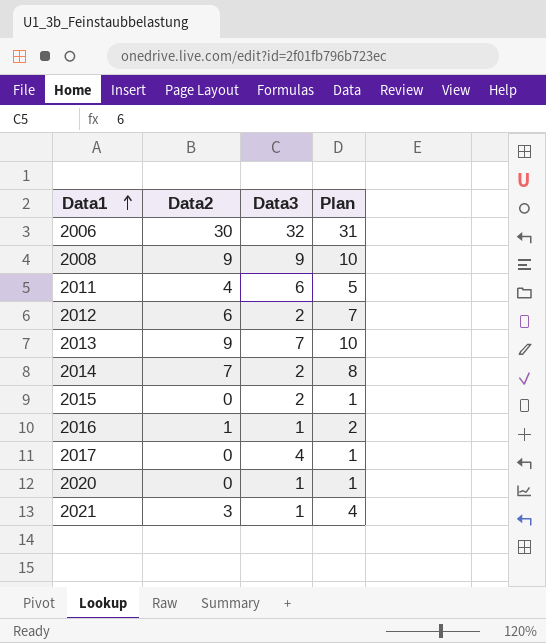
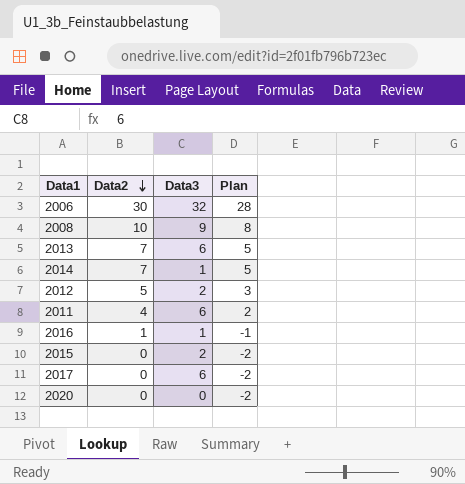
row order: Data1 ascending -> Data2 descending
column Plan | formula: [Data2] + 1 -> [Data2] - 2
row 2021: 3 | 1 | 4 -> none
2008 | Data2: 9 -> 10
2013 | Data2: 9 -> 7
2013 | Data3: 7 -> 6
2014 | Data3: 2 -> 1
2012 | Data2: 6 -> 5
2017 | Data3: 4 -> 6
2020 | Data3: 1 -> 0

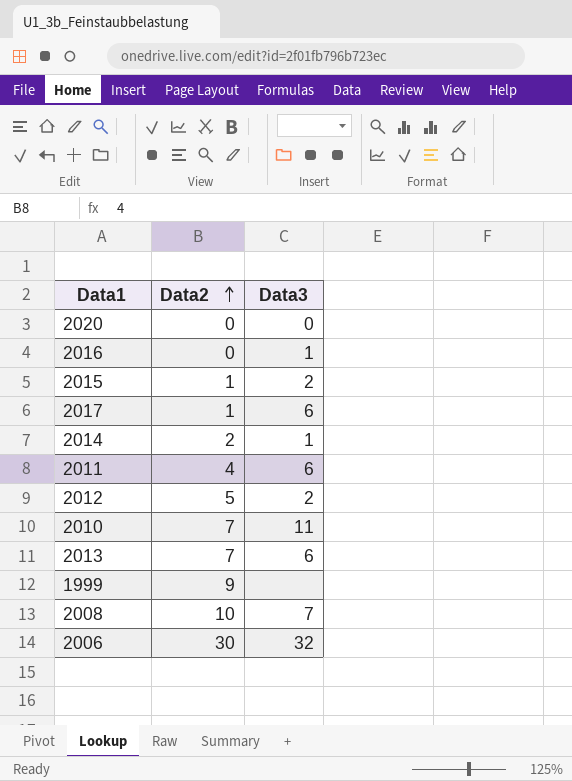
row order: Data2 descending -> Data2 ascending
column Plan | formula: [Data2] - 2 -> none
2016 | Data2: 1 -> 0
2015 | Data2: 0 -> 1
2017 | Data2: 0 -> 1
2014 | Data2: 7 -> 2
row 2010: none -> 7 | 11
row 1999: none -> 9 | none
2008 | Data3: 9 -> 7

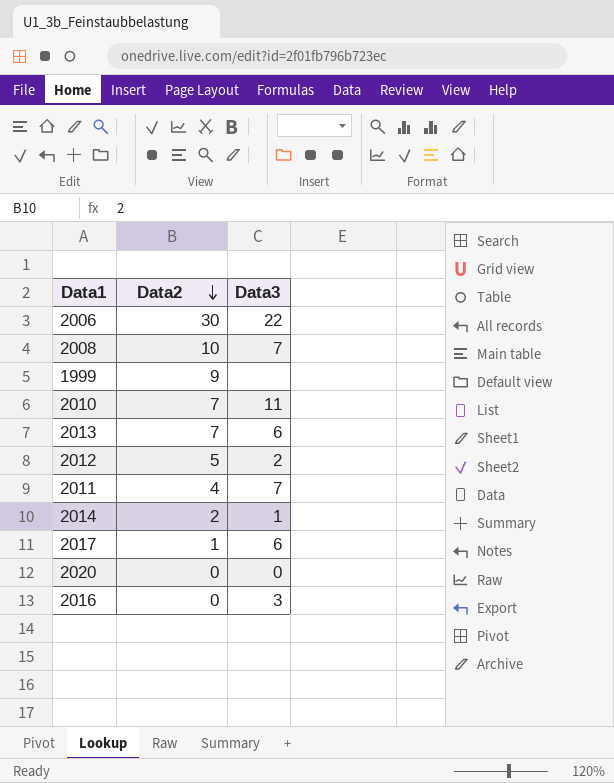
row order: Data2 ascending -> Data2 descending
row 2015: 1 | 2 -> none
2006 | Data3: 32 -> 22
2011 | Data3: 6 -> 7
2016 | Data3: 1 -> 3

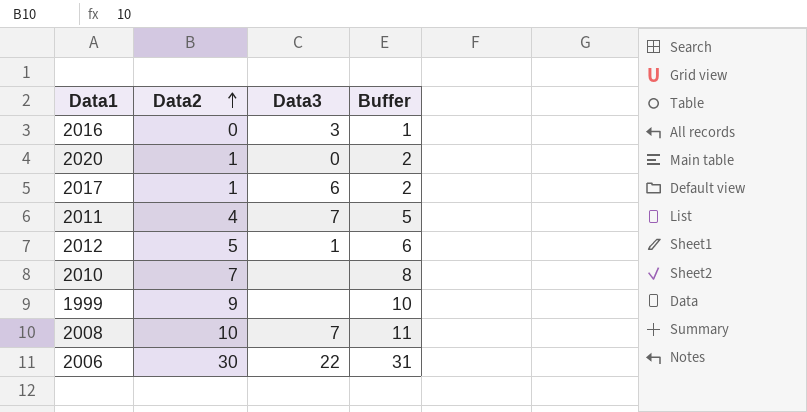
row order: Data2 descending -> Data2 ascending
column Buffer | formula: none -> [Data2] + 1
row 2013: 7 | 6 -> none
row 2014: 2 | 1 -> none
2020 | Data2: 0 -> 1
2012 | Data3: 2 -> 1
2010 | Data3: 11 -> none

